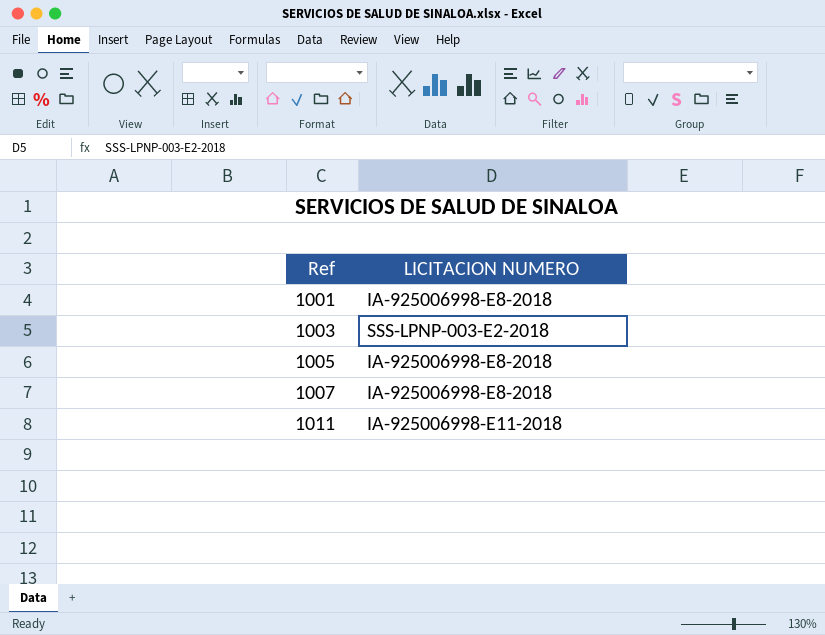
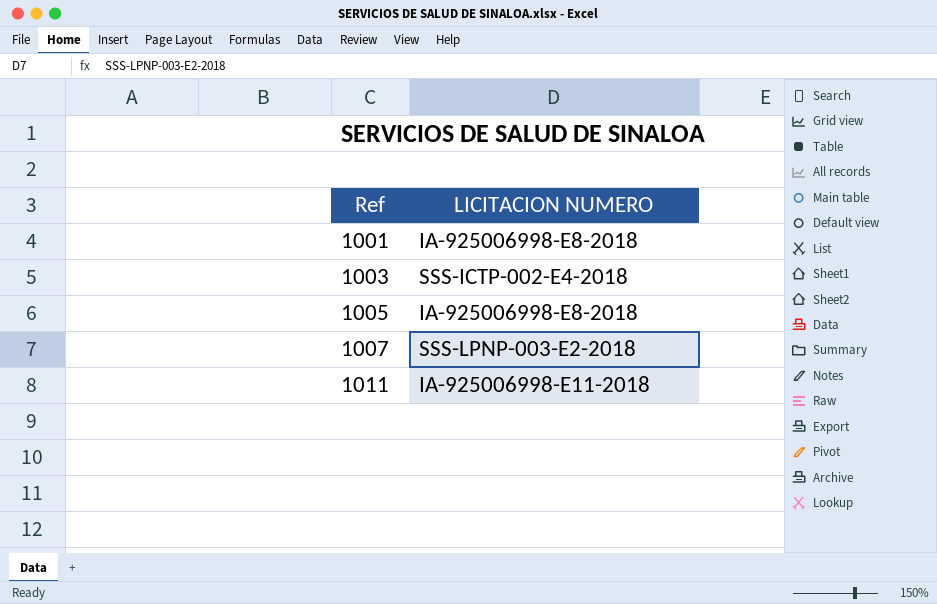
1003 | LICITACION NUMERO: SSS-LPNP-003-E2-2018 -> SSS-ICTP-002-E4-2018
1007 | LICITACION NUMERO: IA-925006998-E8-2018 -> SSS-LPNP-003-E2-2018

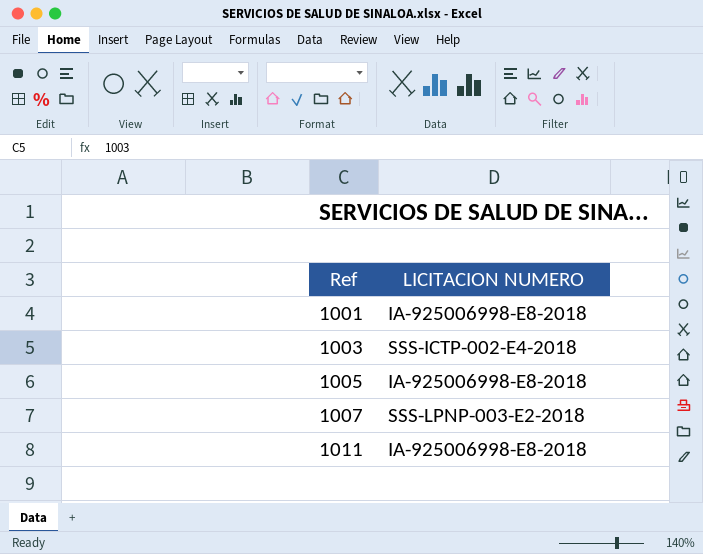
1011 | LICITACION NUMERO: IA-925006998-E11-2018 -> IA-925006998-E8-2018

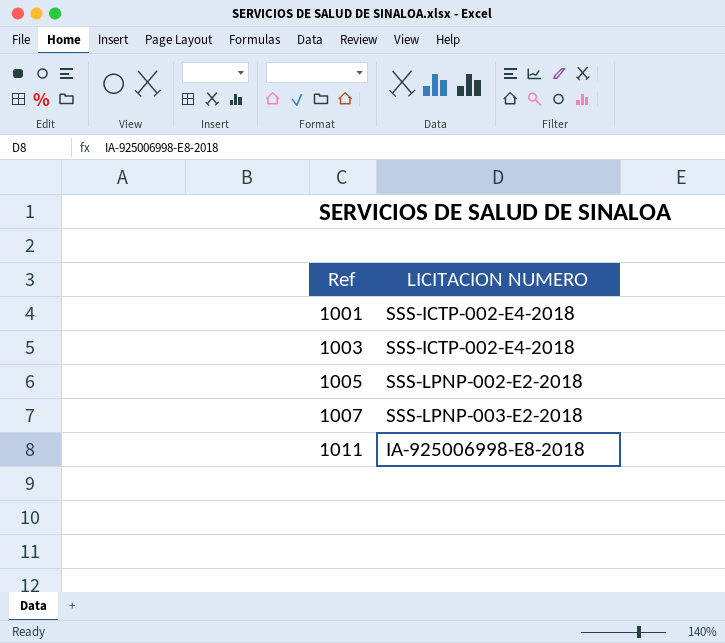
1001 | LICITACION NUMERO: IA-925006998-E8-2018 -> SSS-ICTP-002-E4-2018
1005 | LICITACION NUMERO: IA-925006998-E8-2018 -> SSS-LPNP-002-E2-2018

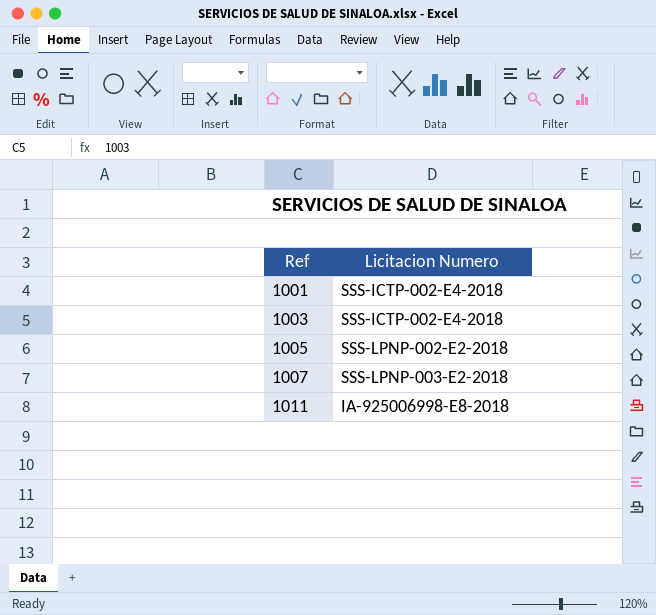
column name: LICITACION NUMERO -> Licitacion Numero

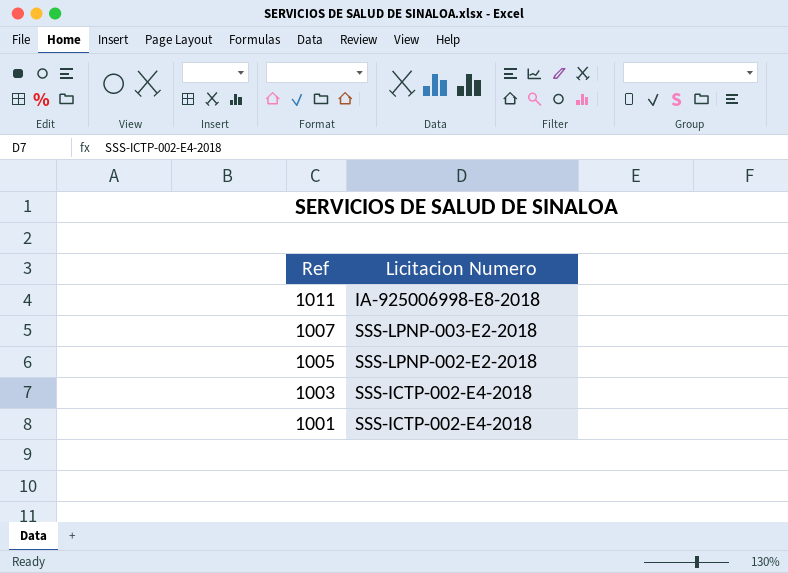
row order: Ref ascending -> Ref descending

